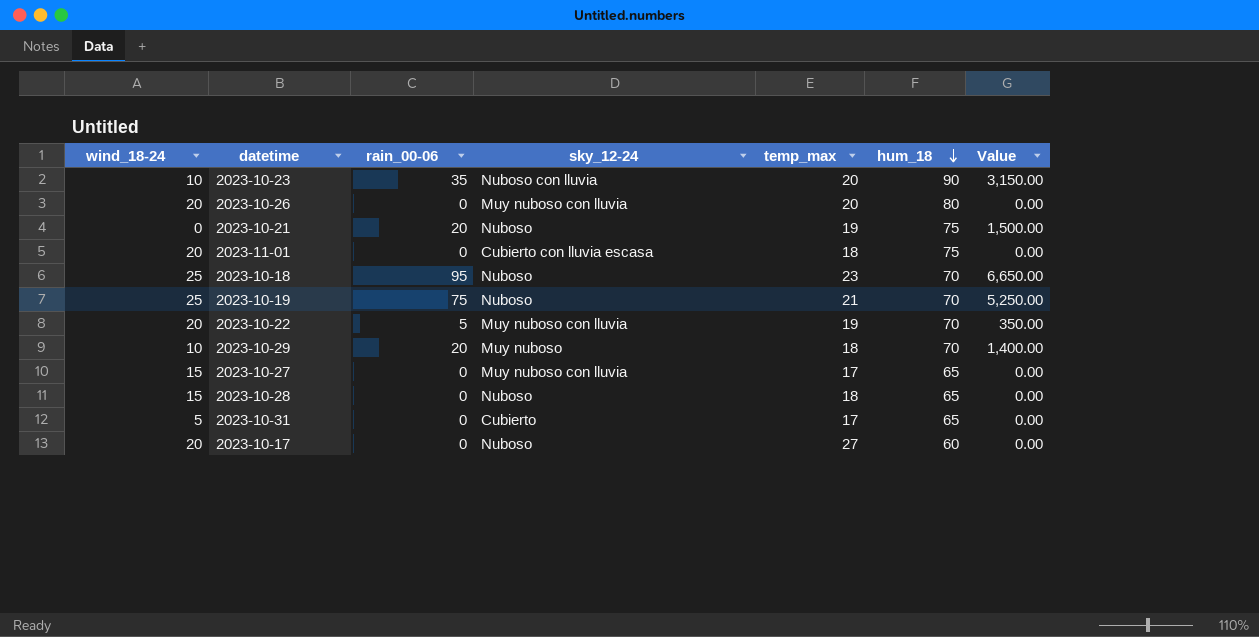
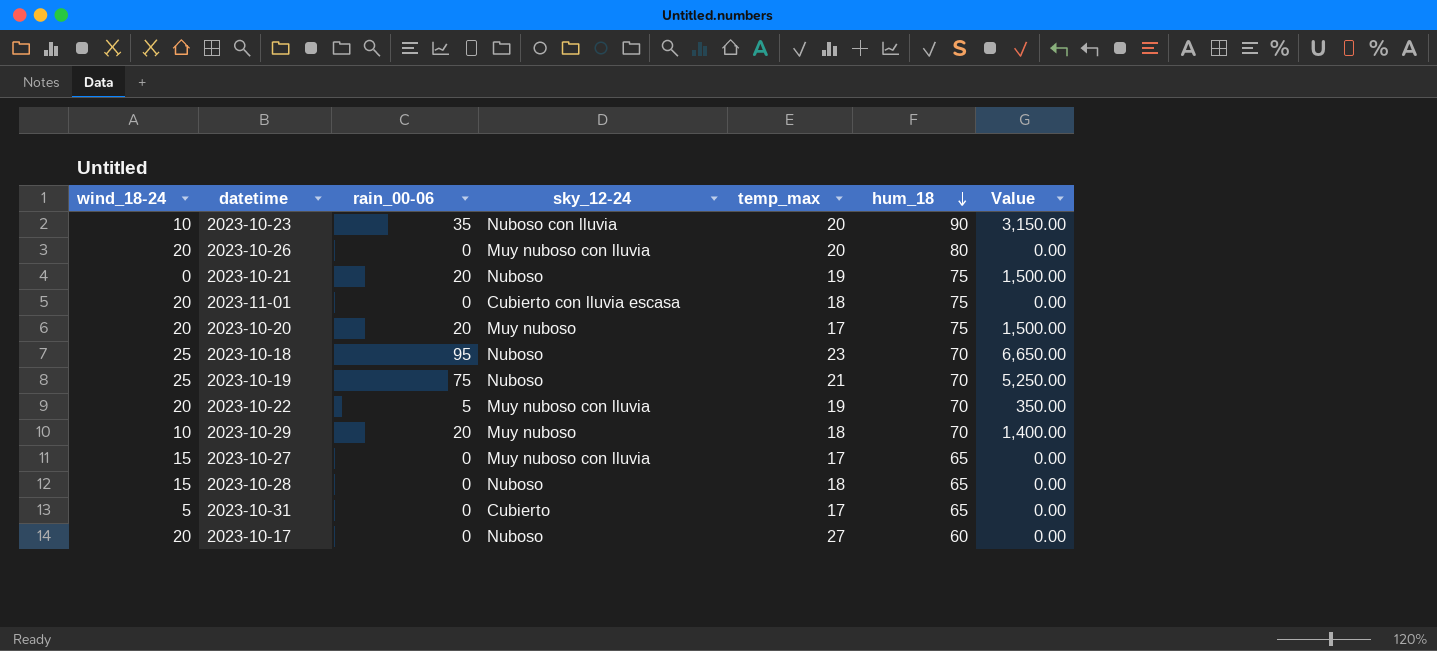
row 2023-10-20: none -> 20 | 20 | Muy nuboso | 17 | 75 | 1,500.00

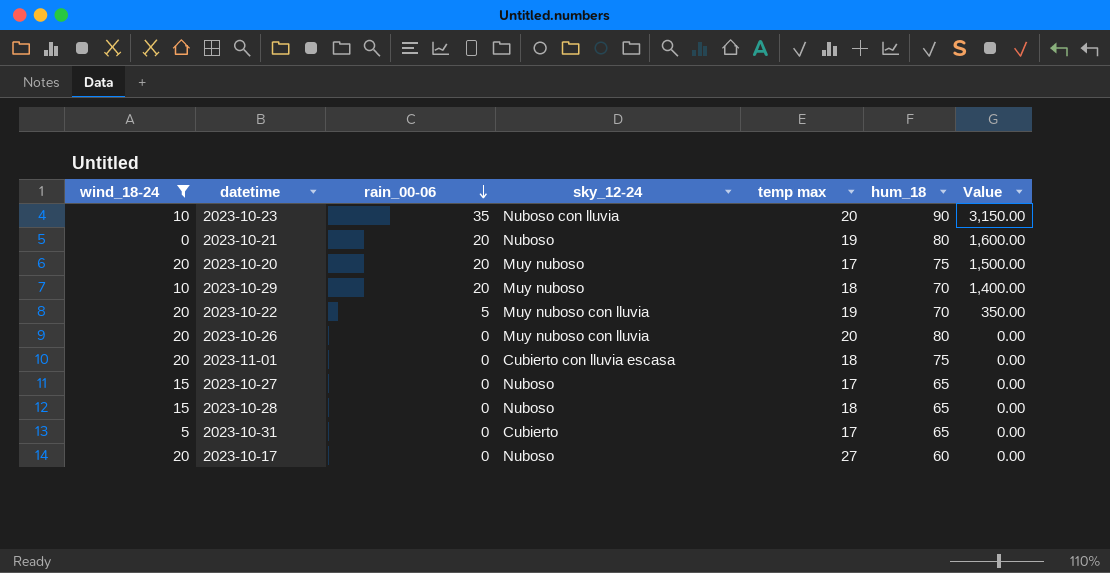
filter: none -> wind_18-24 != 25
row order: hum_18 descending -> rain_00-06 descending
column name: temp_max -> temp max
2023-10-21 | hum_18: 75 -> 80
2023-10-21 | Value: 1,500.00 -> 1,600.00
2023-10-27 | sky_12-24: Muy nuboso con lluvia -> Nuboso

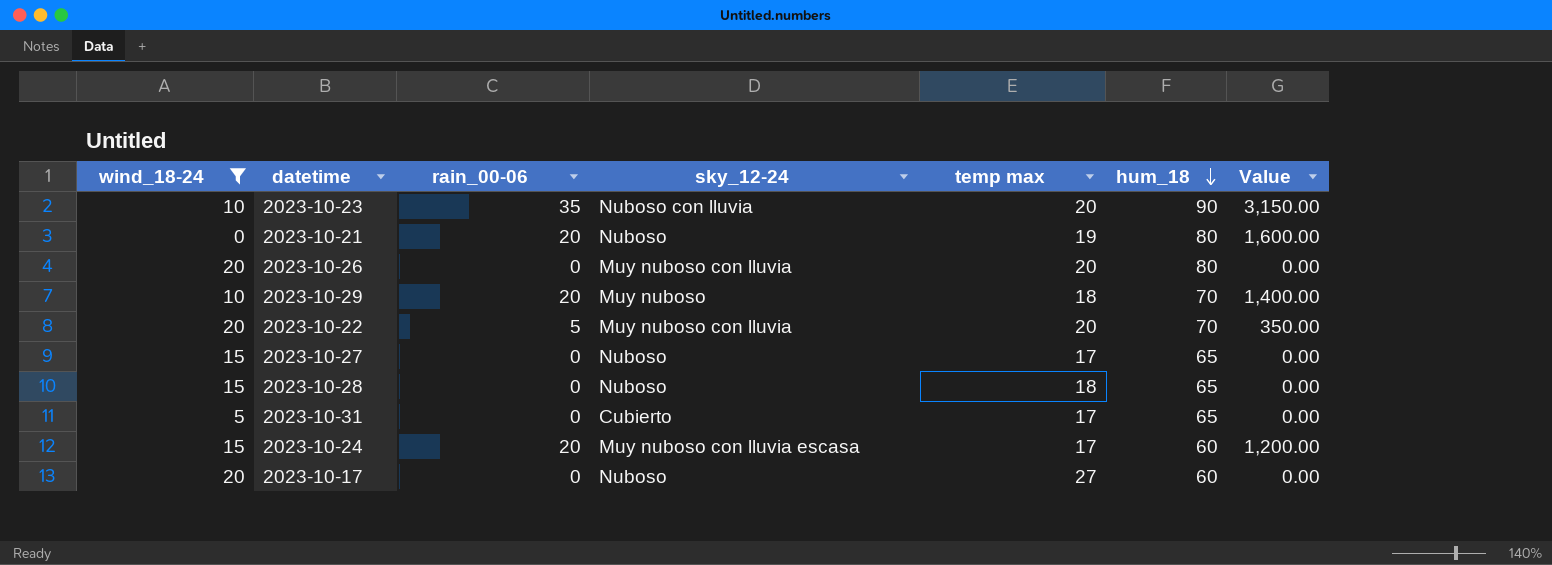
row order: rain_00-06 descending -> hum_18 descending
row 2023-10-20: 20 | 20 | Muy nuboso | 17 | 75 | 1,500.00 -> none
row 2023-11-01: 20 | 0 | Cubierto con lluvia escasa | 18 | 75 | 0.00 -> none
2023-10-22 | temp max: 19 -> 20
row 2023-10-24: none -> 15 | 20 | Muy nuboso con lluvia escasa | 17 | 60 | 1,200.00

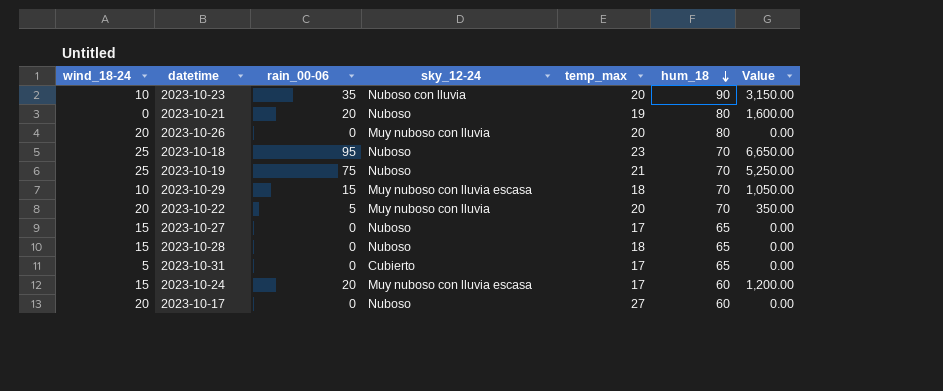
filter: wind_18-24 != 25 -> none
column name: temp max -> temp_max
2023-10-29 | rain_00-06: 20 -> 15
2023-10-29 | sky_12-24: Muy nuboso -> Muy nuboso con lluvia escasa
2023-10-29 | Value: 1,400.00 -> 1,050.00

